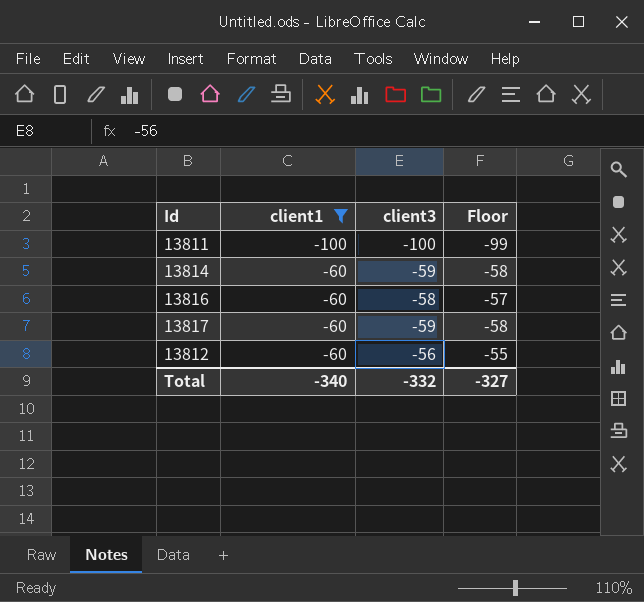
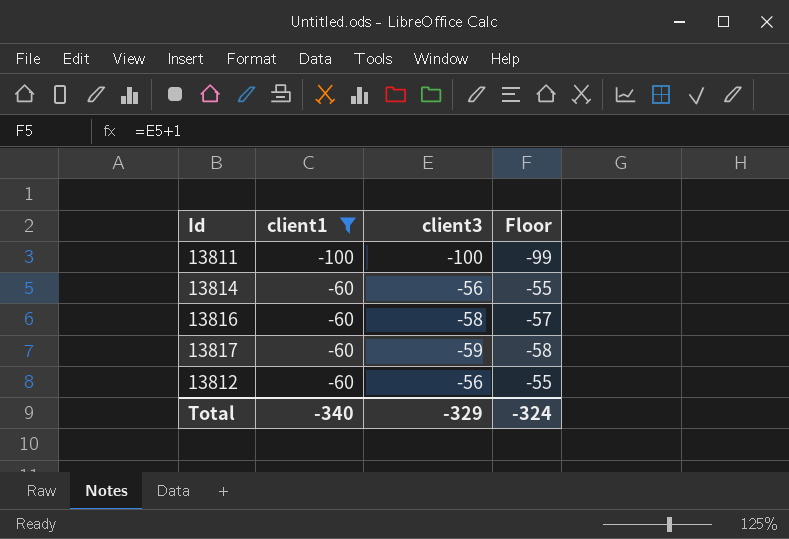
13814 | client3: -59 -> -56
13814 | Floor: -58 -> -55
Total | client3: -332 -> -329
Total | Floor: -327 -> -324

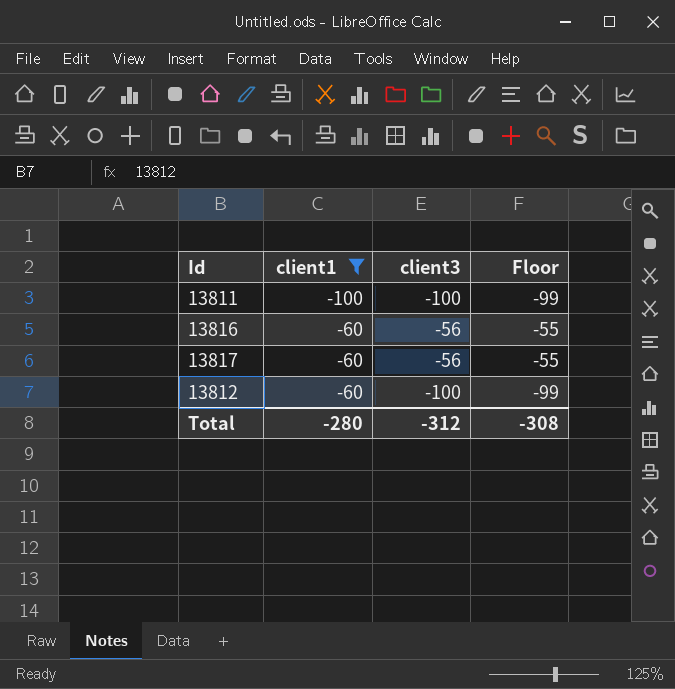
row 13814: -60 | -56 | -55 -> none
13816 | client3: -58 -> -56
13816 | Floor: -57 -> -55
13817 | client3: -59 -> -56
13817 | Floor: -58 -> -55
13812 | client3: -56 -> -100
13812 | Floor: -55 -> -99
Total | client1: -340 -> -280
Total | client3: -329 -> -312
Total | Floor: -324 -> -308

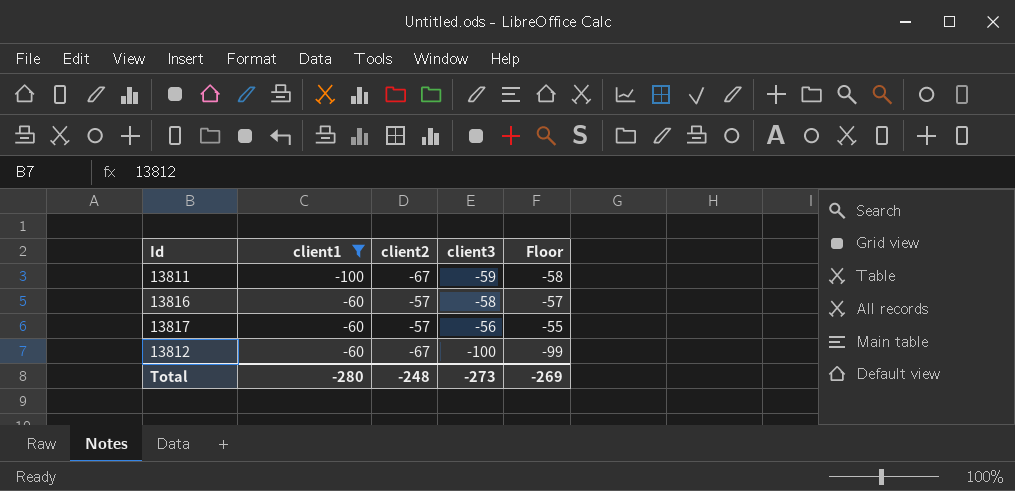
column client2 | position: none -> 3
13811 | client3: -100 -> -59
13811 | Floor: -99 -> -58
13816 | client3: -56 -> -58
13816 | Floor: -55 -> -57
Total | client3: -312 -> -273
Total | Floor: -308 -> -269

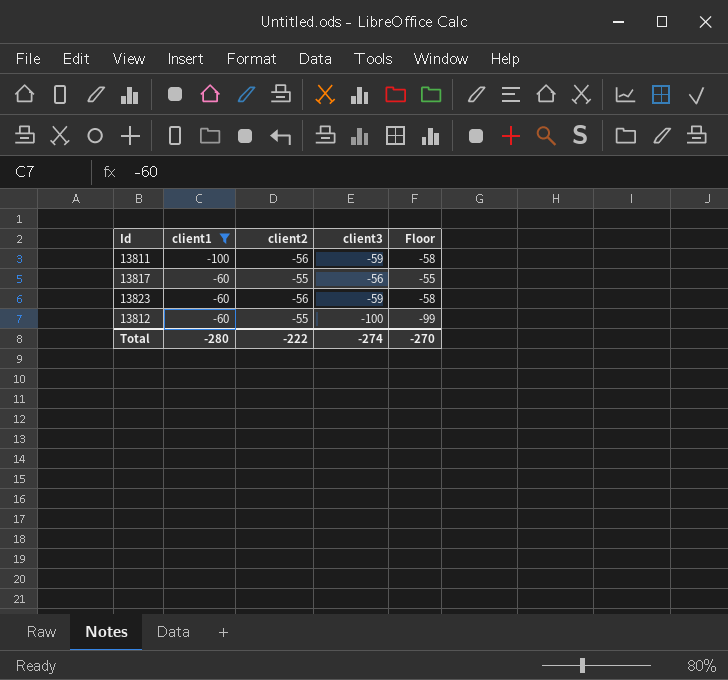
row 13816: -60 | -57 | -58 | -57 -> none
13811 | client2: -67 -> -56
13817 | client2: -57 -> -55
row 13823: none -> -60 | -56 | -59 | -58
13812 | client2: -67 -> -55
Total | client2: -248 -> -222
Total | client3: -273 -> -274
Total | Floor: -269 -> -270

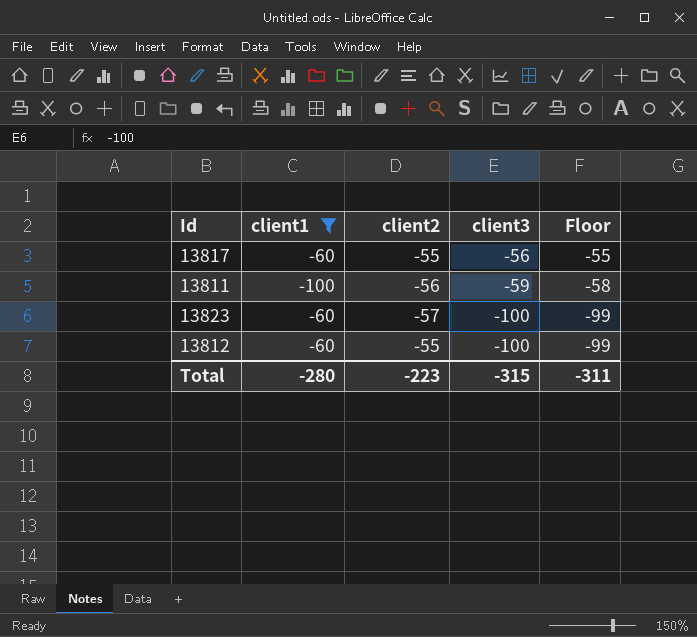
row order: client1 ascending -> client3 descending
13823 | client2: -56 -> -57
13823 | client3: -59 -> -100
13823 | Floor: -58 -> -99
Total | client2: -222 -> -223
Total | client3: -274 -> -315
Total | Floor: -270 -> -311

